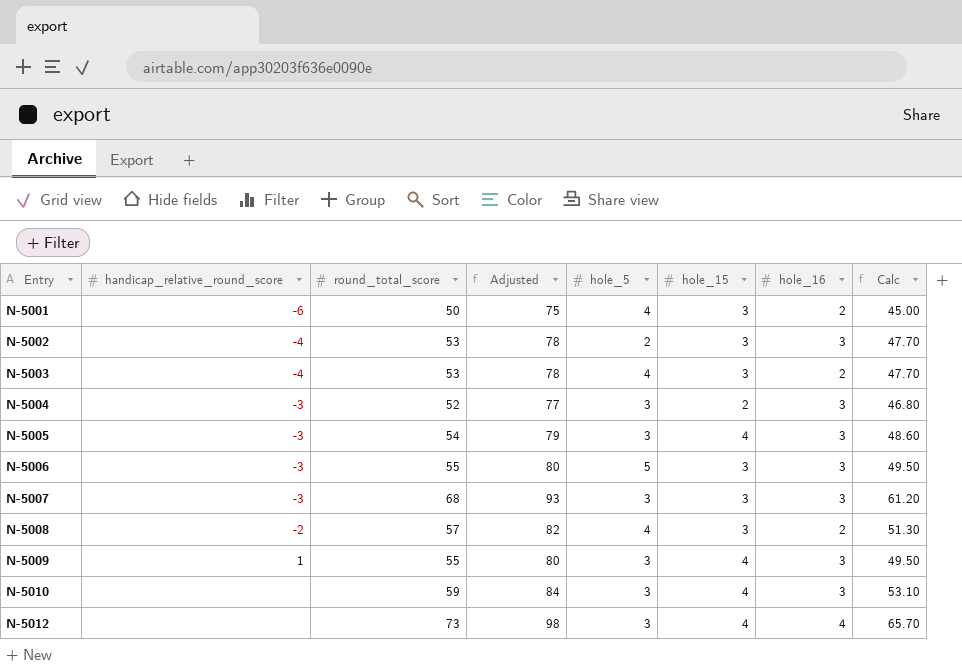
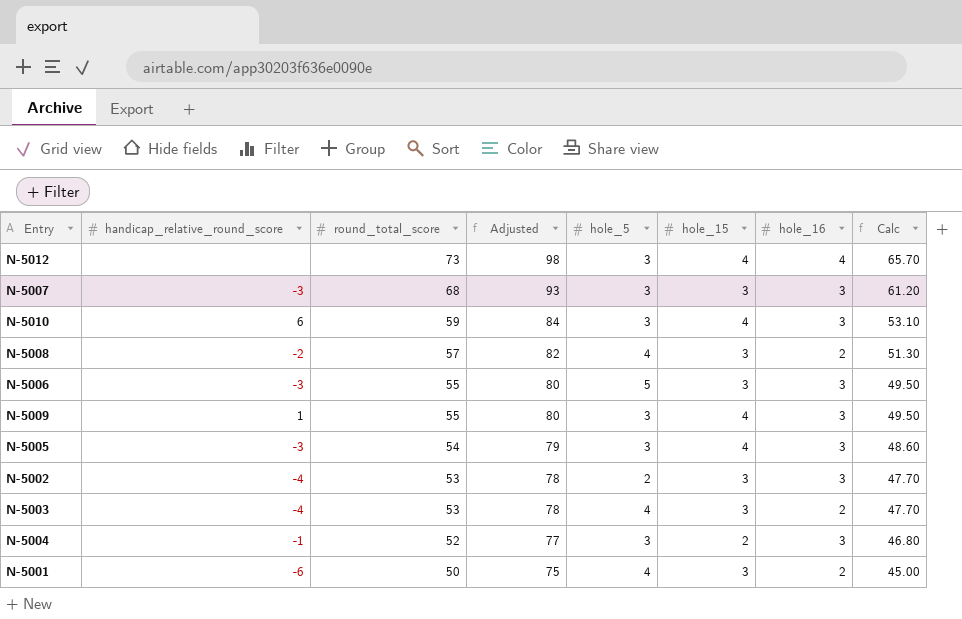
row order: Entry ascending -> round_total_score descending
N-5010 | handicap_relative_round_score: none -> 6
N-5004 | handicap_relative_round_score: -3 -> -1

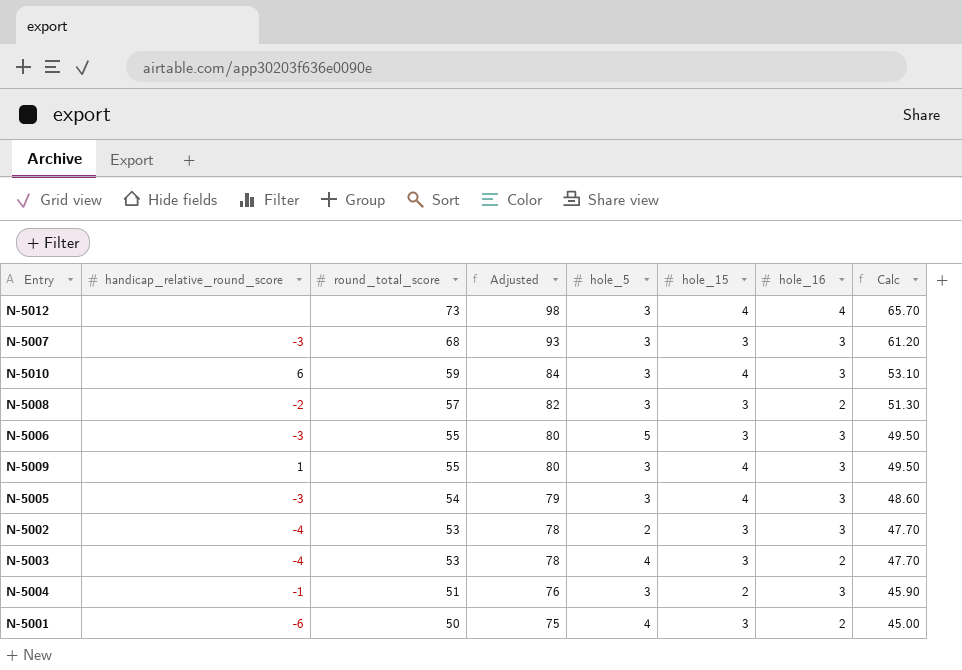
N-5008 | hole_5: 4 -> 3
N-5004 | round_total_score: 52 -> 51
N-5004 | Adjusted: 77 -> 76
N-5004 | Calc: 46.80 -> 45.90

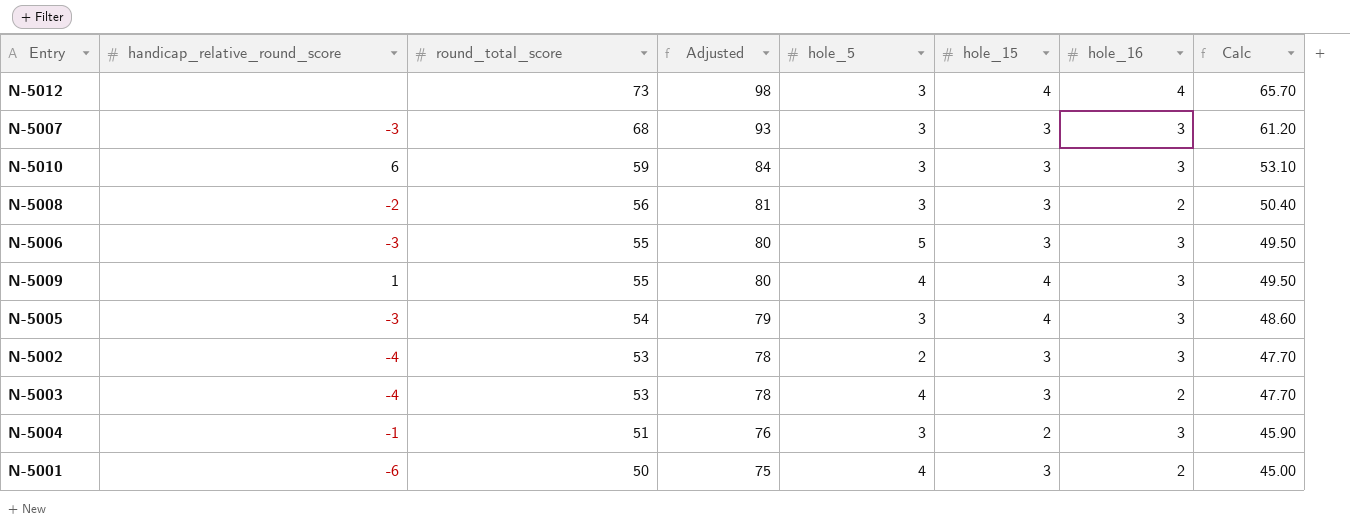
N-5010 | hole_15: 4 -> 3
N-5008 | round_total_score: 57 -> 56
N-5008 | Adjusted: 82 -> 81
N-5008 | Calc: 51.30 -> 50.40
N-5009 | hole_5: 3 -> 4

